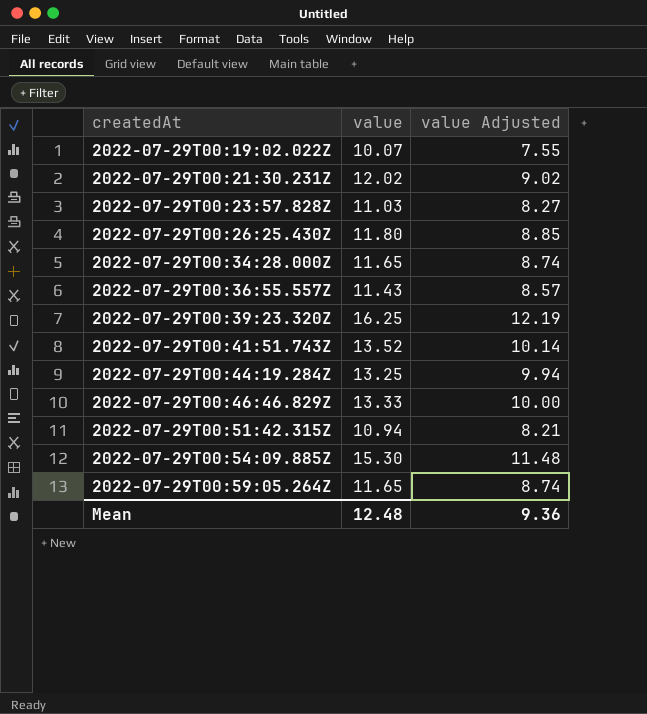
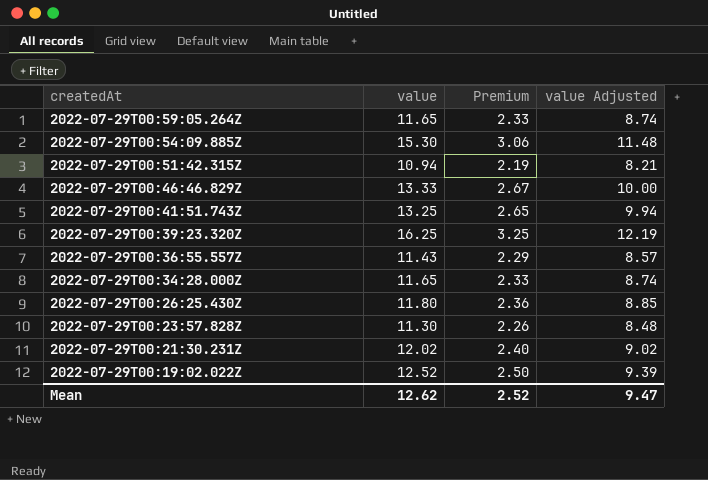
row order: createdAt ascending -> createdAt descending
column Premium | formula: none -> [value] * 0.2
row 2022-07-29T00:44:19.284Z: 13.25 | 9.94 -> none
2022-07-29T00:41:51.743Z | value: 13.52 -> 13.25
2022-07-29T00:41:51.743Z | value Adjusted: 10.14 -> 9.94
2022-07-29T00:23:57.828Z | value: 11.03 -> 11.30
2022-07-29T00:23:57.828Z | value Adjusted: 8.27 -> 8.48
2022-07-29T00:19:02.022Z | value: 10.07 -> 12.52
2022-07-29T00:19:02.022Z | value Adjusted: 7.55 -> 9.39
Mean | value: 12.48 -> 12.62
Mean | value Adjusted: 9.36 -> 9.47

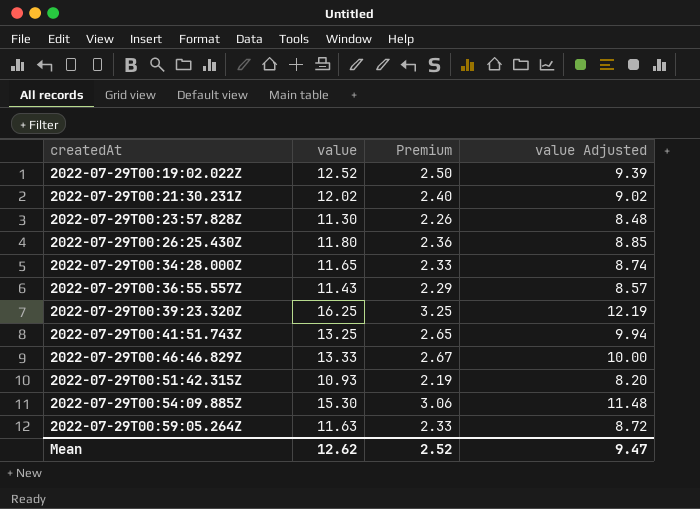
row order: createdAt descending -> createdAt ascending
2022-07-29T00:51:42.315Z | value: 10.94 -> 10.93
2022-07-29T00:51:42.315Z | value Adjusted: 8.21 -> 8.20
2022-07-29T00:59:05.264Z | value: 11.65 -> 11.63
2022-07-29T00:59:05.264Z | value Adjusted: 8.74 -> 8.72

